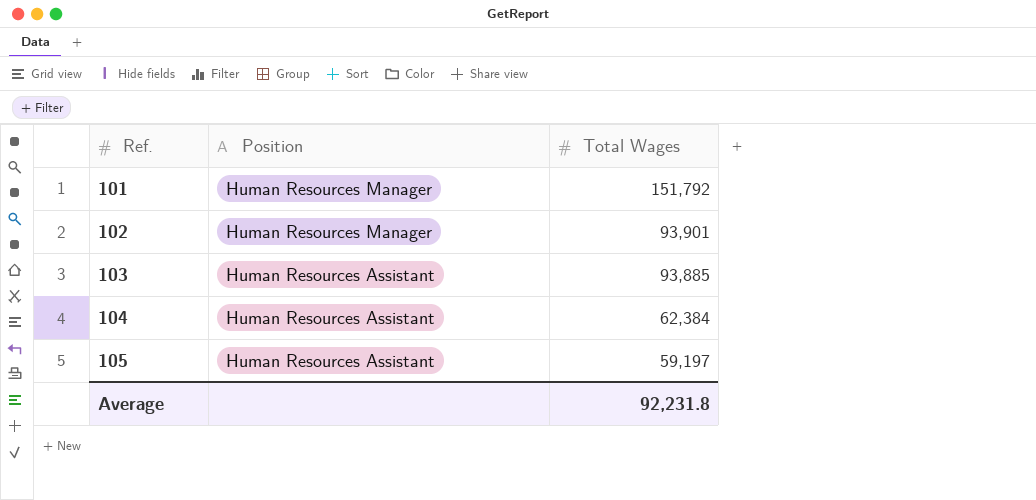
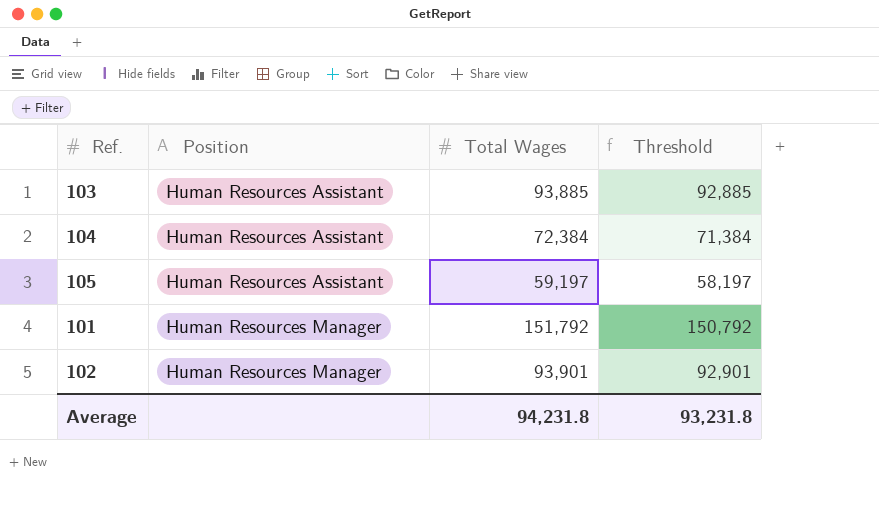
row order: Ref. ascending -> Position ascending
column Threshold | formula: none -> [Total Wages] - 1000
104 | Total Wages: 62,384 -> 72,384
Average | Total Wages: 92,231.8 -> 94,231.8

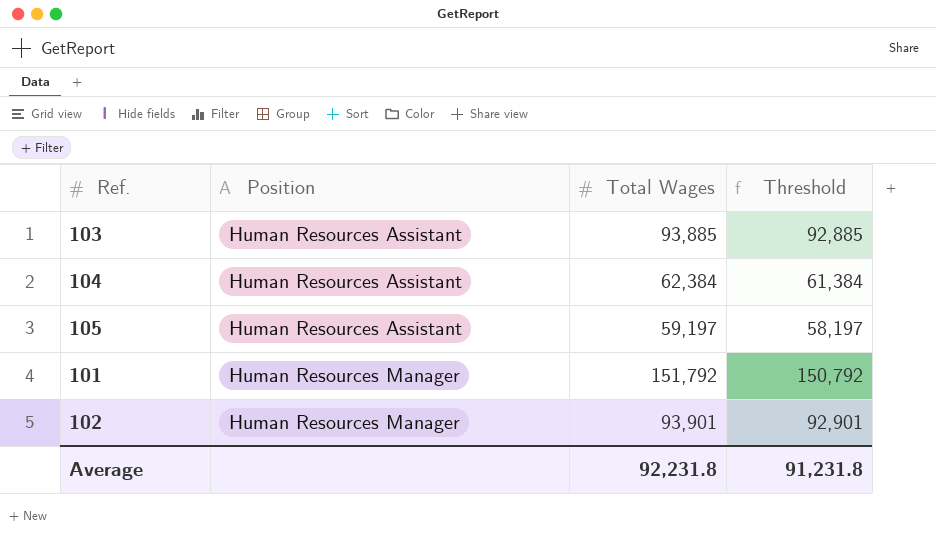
104 | Total Wages: 72,384 -> 62,384
104 | Threshold: 71,384 -> 61,384
Average | Total Wages: 94,231.8 -> 92,231.8
Average | Threshold: 93,231.8 -> 91,231.8

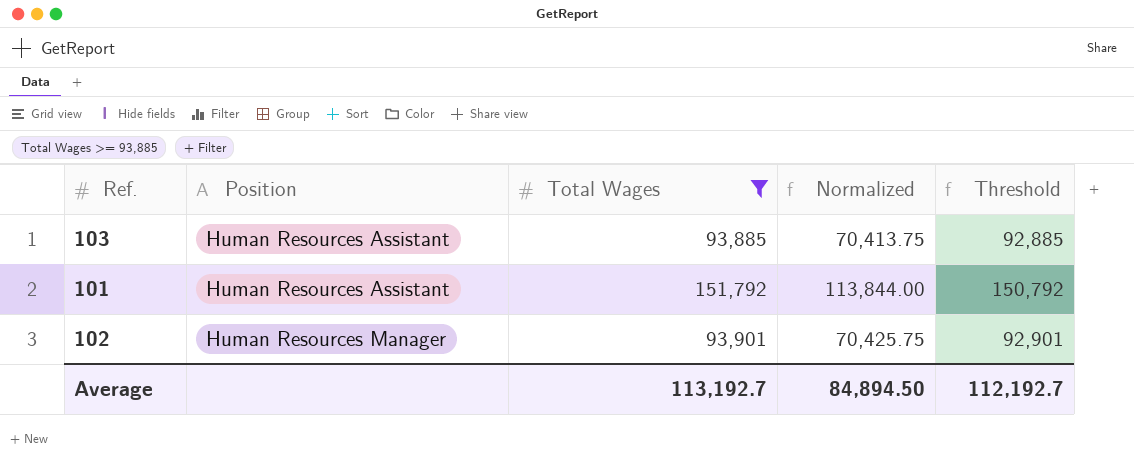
filter: none -> Total Wages >= 93,885
column Normalized | formula: none -> [Total Wages] * 0.75
101 | Position: Human Resources Manager -> Human Resources Assistant
Average | Total Wages: 92,231.8 -> 113,192.7
Average | Threshold: 91,231.8 -> 112,192.7

